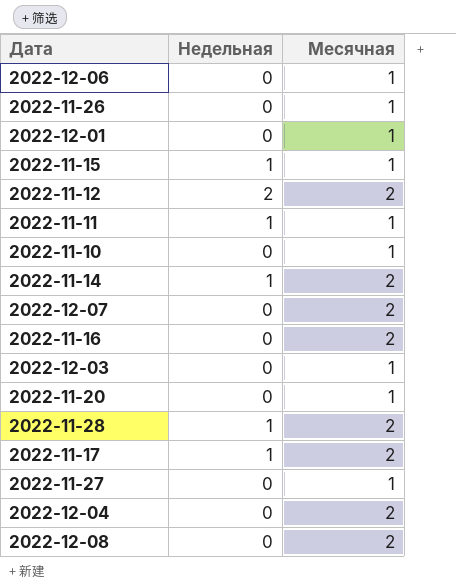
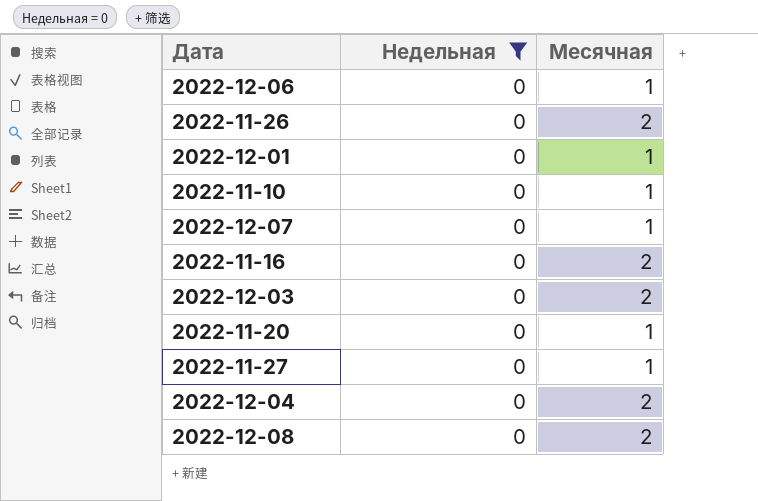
filter: none -> Недельная = 0
2022-11-26 | Месячная: 1 -> 2
2022-12-07 | Месячная: 2 -> 1
2022-12-03 | Месячная: 1 -> 2

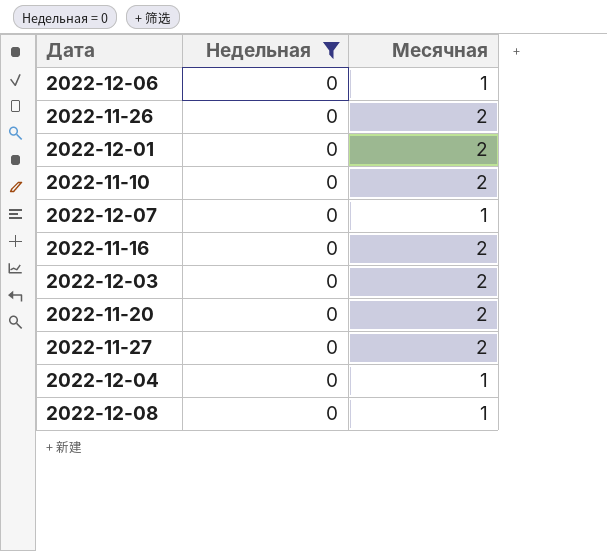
2022-12-01 | Месячная: 1 -> 2
2022-11-10 | Месячная: 1 -> 2
2022-11-20 | Месячная: 1 -> 2
2022-11-27 | Месячная: 1 -> 2
2022-12-04 | Месячная: 2 -> 1
2022-12-08 | Месячная: 2 -> 1

